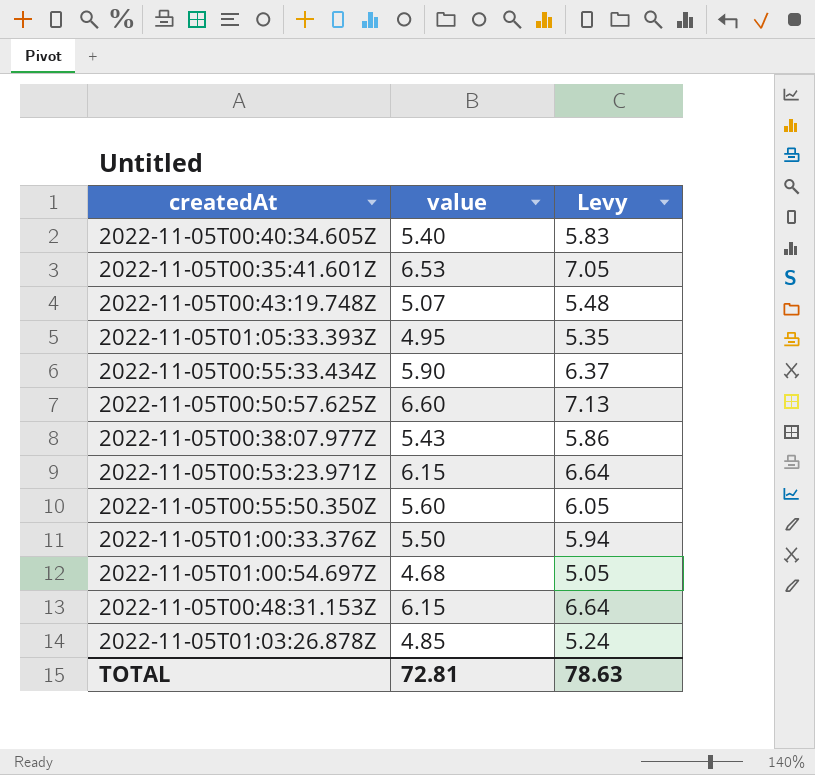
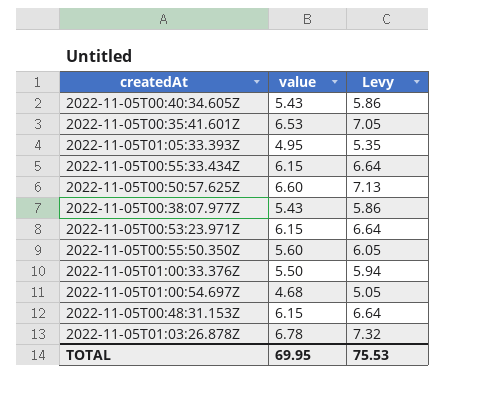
row 2022-11-05T00:43:19.748Z: 5.07 | 5.48 -> none
2022-11-05T00:40:34.605Z | value: 5.40 -> 5.43
2022-11-05T00:40:34.605Z | Levy: 5.83 -> 5.86
2022-11-05T00:55:33.434Z | value: 5.90 -> 6.15
2022-11-05T00:55:33.434Z | Levy: 6.37 -> 6.64
2022-11-05T01:03:26.878Z | value: 4.85 -> 6.78
2022-11-05T01:03:26.878Z | Levy: 5.24 -> 7.32
TOTAL | value: 72.81 -> 69.95
TOTAL | Levy: 78.63 -> 75.53

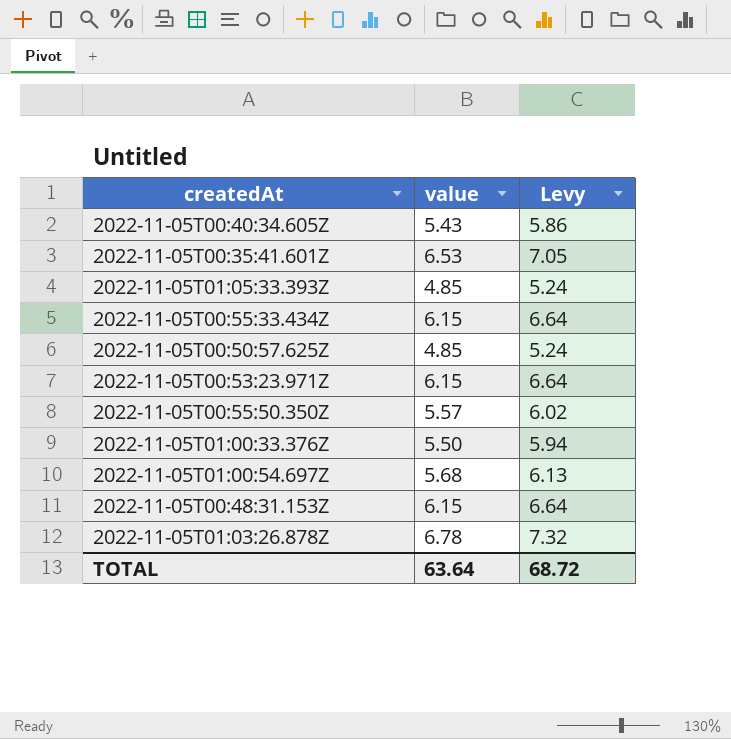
row 2022-11-05T00:38:07.977Z: 5.43 | 5.86 -> none
2022-11-05T01:05:33.393Z | value: 4.95 -> 4.85
2022-11-05T01:05:33.393Z | Levy: 5.35 -> 5.24
2022-11-05T00:50:57.625Z | value: 6.60 -> 4.85
2022-11-05T00:50:57.625Z | Levy: 7.13 -> 5.24
2022-11-05T00:55:50.350Z | value: 5.60 -> 5.57
2022-11-05T00:55:50.350Z | Levy: 6.05 -> 6.02
2022-11-05T01:00:54.697Z | value: 4.68 -> 5.68
2022-11-05T01:00:54.697Z | Levy: 5.05 -> 6.13
TOTAL | value: 69.95 -> 63.64
TOTAL | Levy: 75.53 -> 68.72

